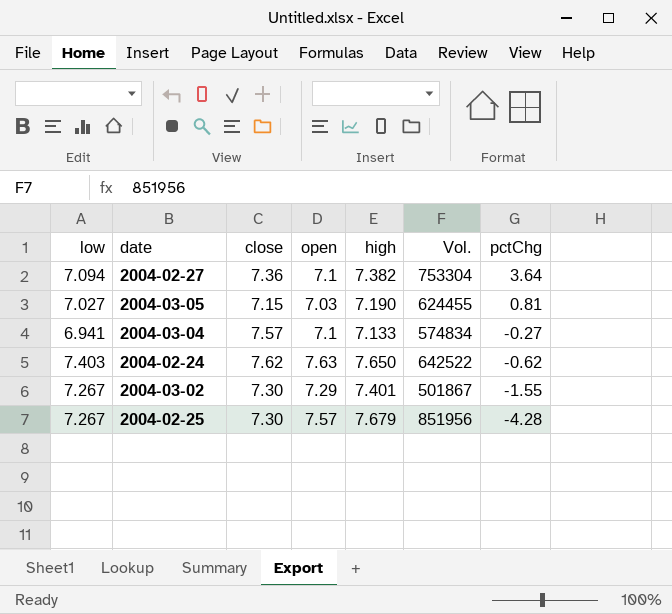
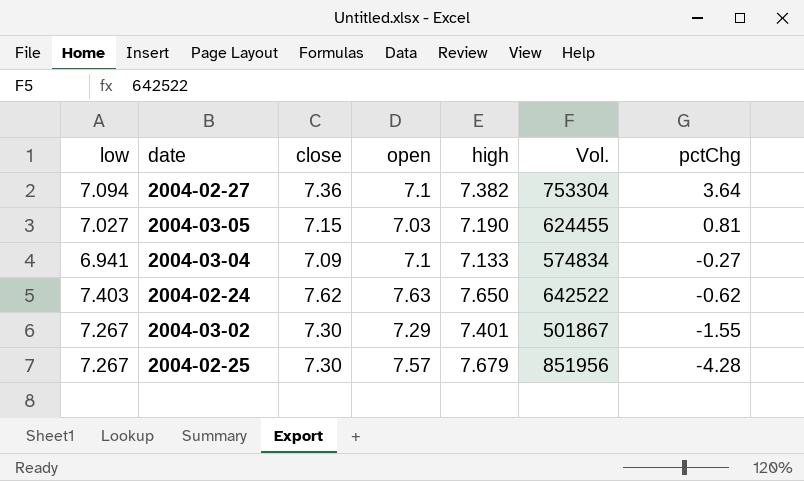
2004-03-04 | close: 7.57 -> 7.09

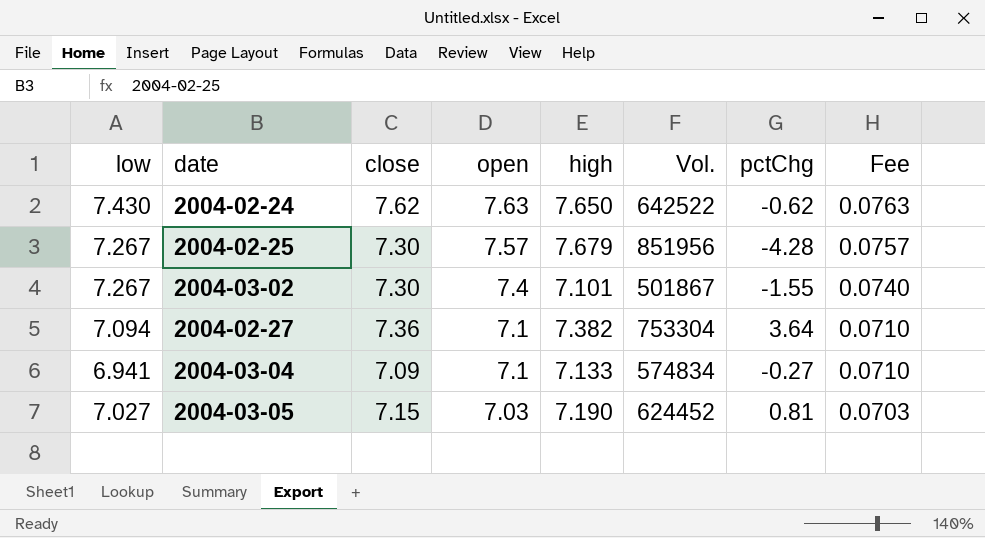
row order: pctChg descending -> open descending
column Fee | formula: none -> [open] * 0.01
2004-02-24 | low: 7.403 -> 7.430
2004-03-02 | open: 7.29 -> 7.4
2004-03-02 | high: 7.401 -> 7.101
2004-03-05 | Vol.: 624455 -> 624452

